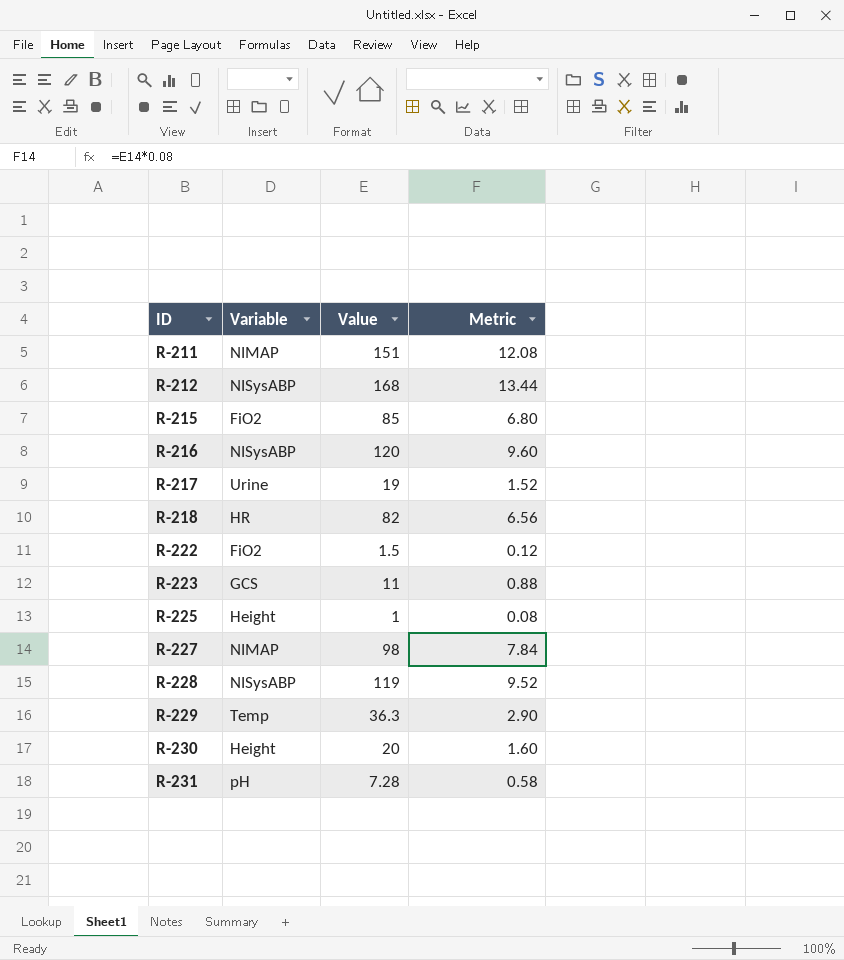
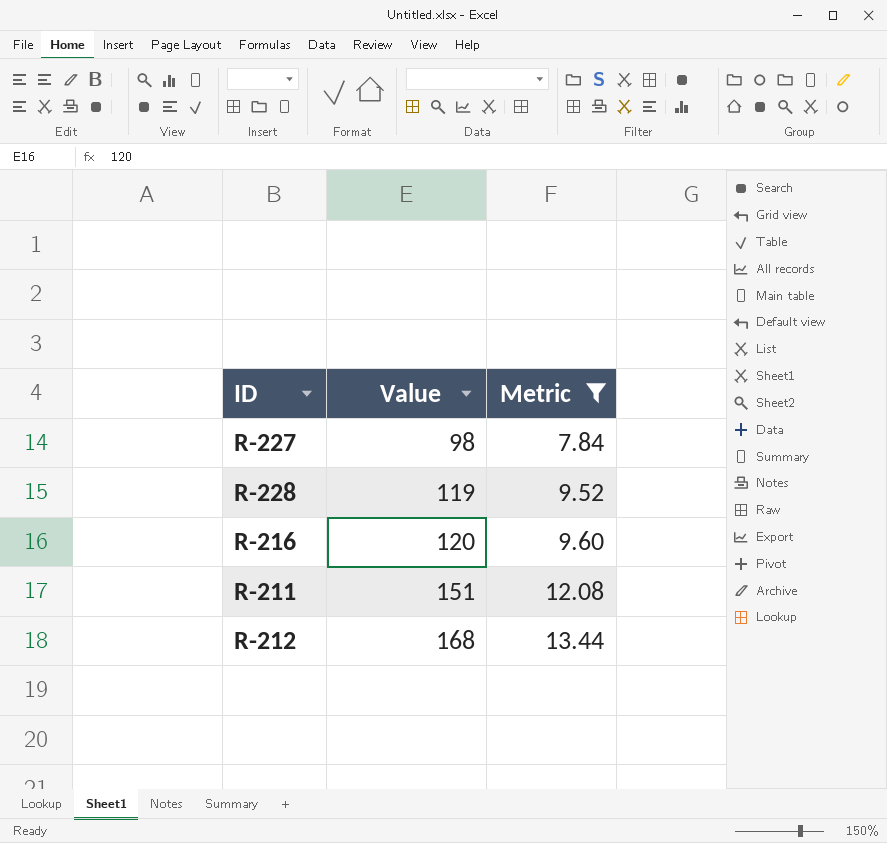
filter: none -> Metric >= 7.84
row order: ID ascending -> Value ascending
column Variable | position: 2 -> none

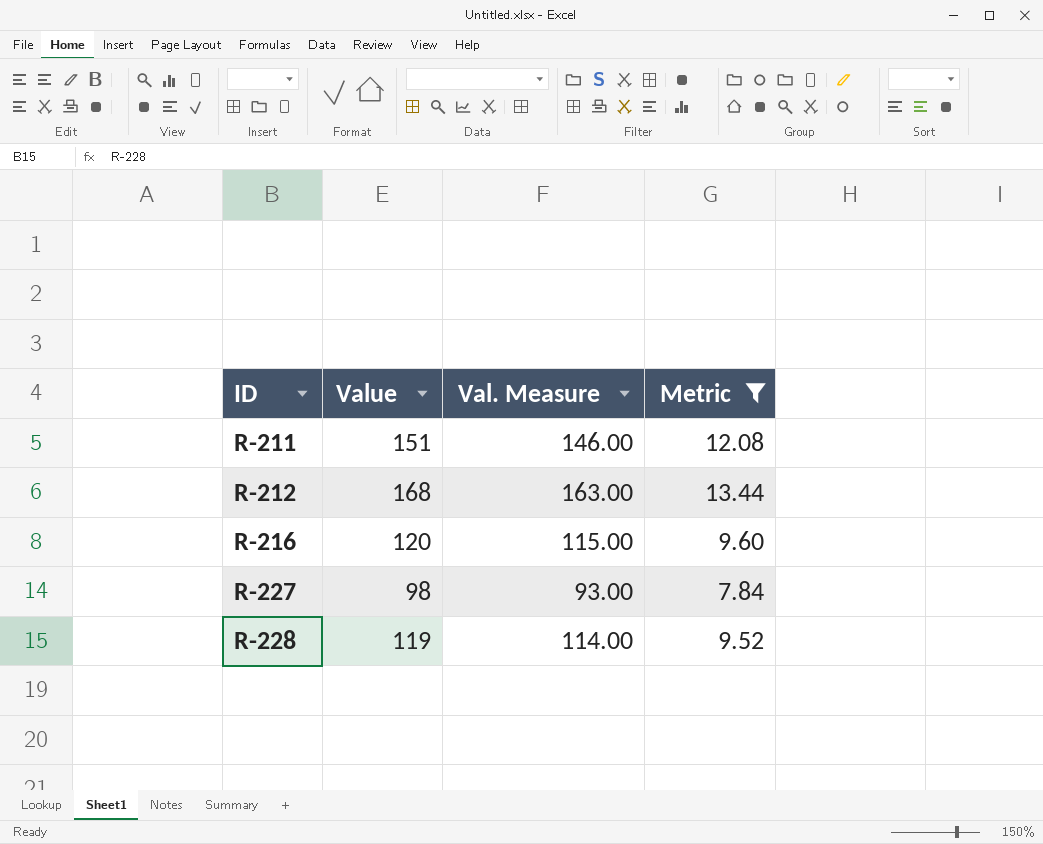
row order: Value ascending -> ID ascending
column Val. Measure | formula: none -> [Value] - 5

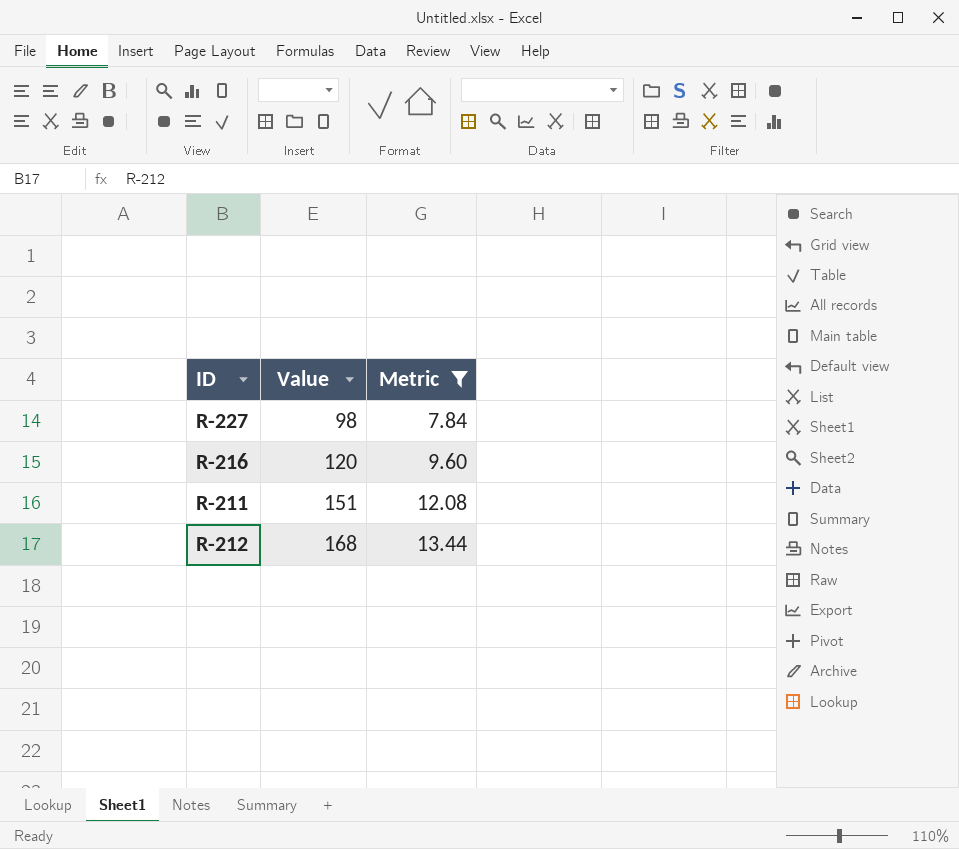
row order: ID ascending -> Value ascending
column Val. Measure | formula: [Value] - 5 -> none
row R-228: 119 | 114.00 | 9.52 -> none

